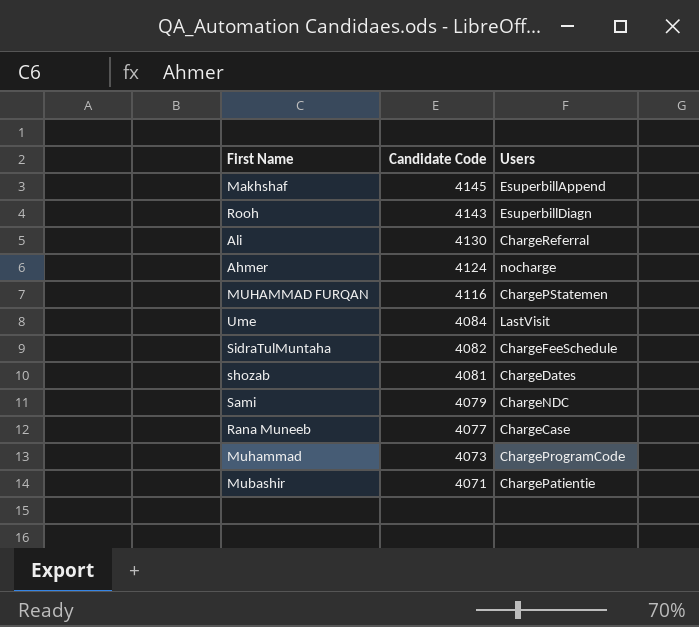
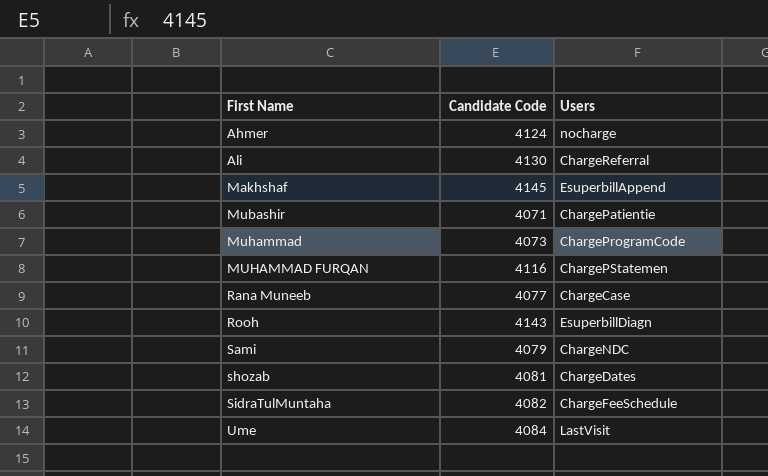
row order: Candidate Code descending -> First Name ascending

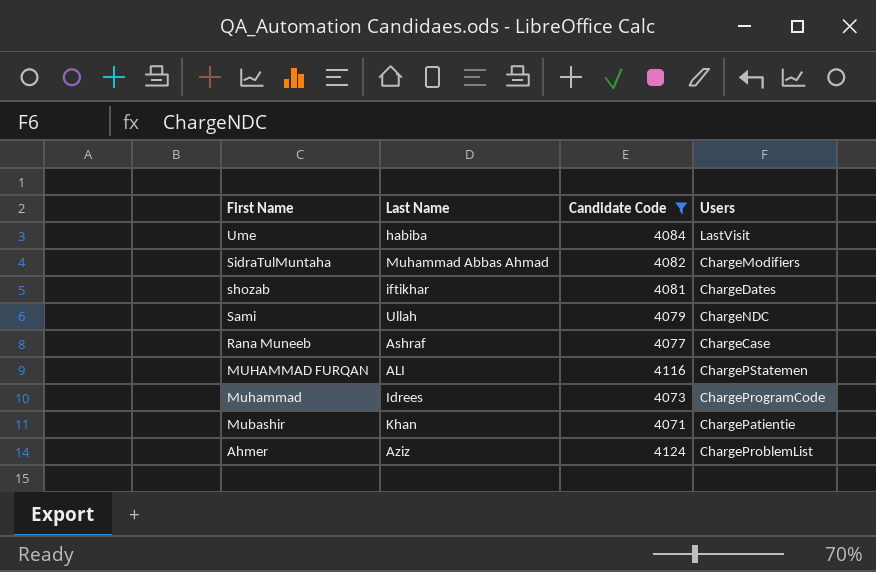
filter: none -> Candidate Code <= 4124
row order: First Name ascending -> First Name descending
column Last Name | position: none -> 2
SidraTulMuntaha | Users: ChargeFeeSchedule -> ChargeModifiers
Ahmer | Users: nocharge -> ChargeProblemList

